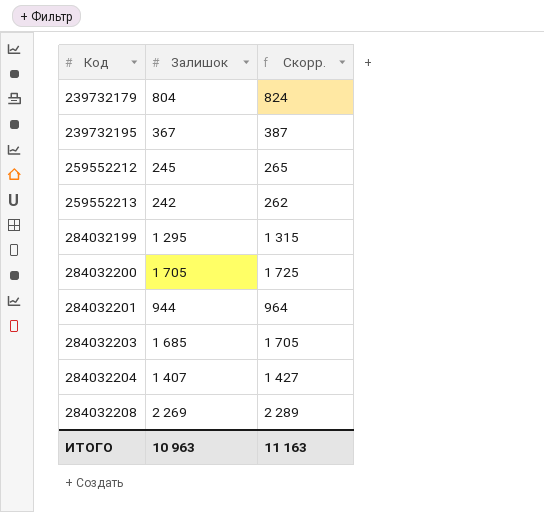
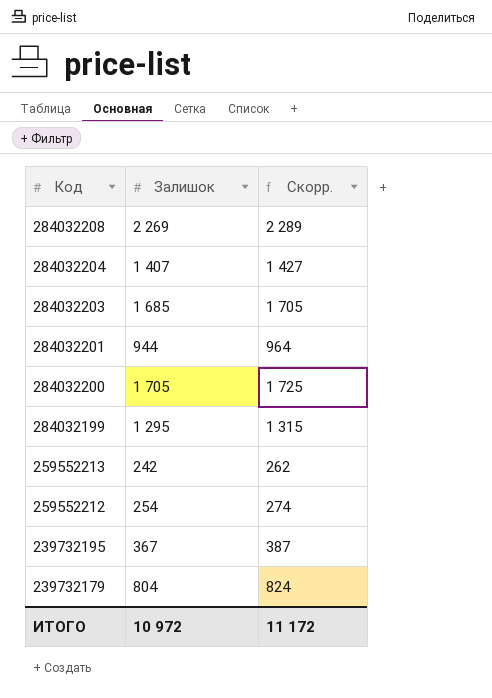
row order: Код ascending -> Код descending
259552212 | Залишок: 245 -> 254
259552212 | Скорр.: 265 -> 274
ИТОГО | Залишок: 10 963 -> 10 972
ИТОГО | Скорр.: 11 163 -> 11 172

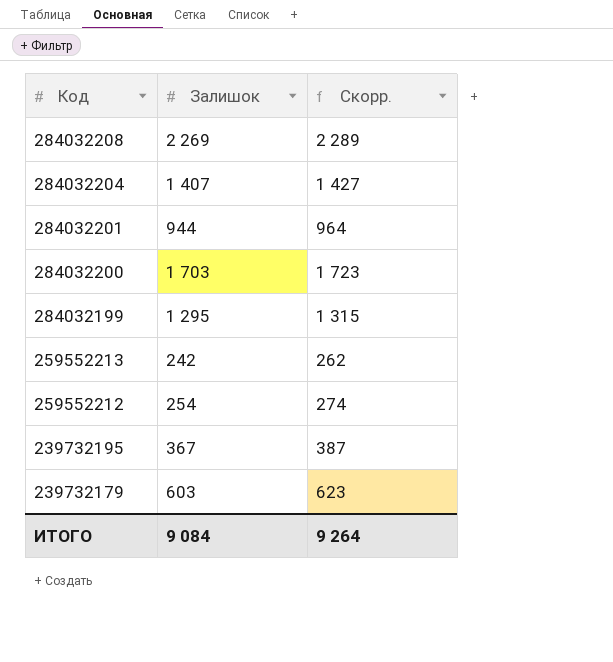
row 284032203: 1 685 | 1 705 -> none
284032200 | Залишок: 1 705 -> 1 703
284032200 | Скорр.: 1 725 -> 1 723
239732179 | Залишок: 804 -> 603
239732179 | Скорр.: 824 -> 623
ИТОГО | Залишок: 10 972 -> 9 084
ИТОГО | Скорр.: 11 172 -> 9 264

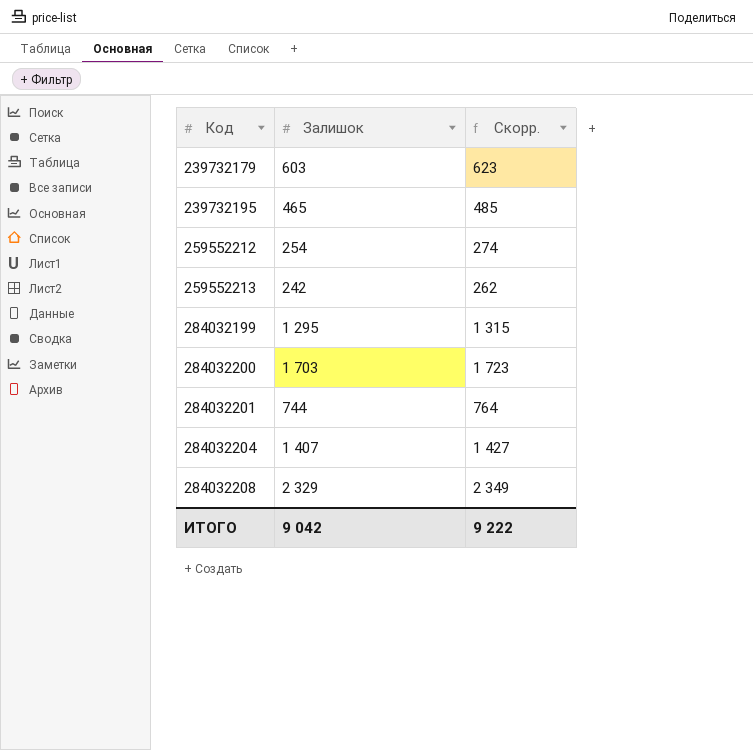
row order: Код descending -> Код ascending
239732195 | Залишок: 367 -> 465
239732195 | Скорр.: 387 -> 485
284032201 | Залишок: 944 -> 744
284032201 | Скорр.: 964 -> 764
284032208 | Залишок: 2 269 -> 2 329
284032208 | Скорр.: 2 289 -> 2 349
ИТОГО | Залишок: 9 084 -> 9 042
ИТОГО | Скорр.: 9 264 -> 9 222

